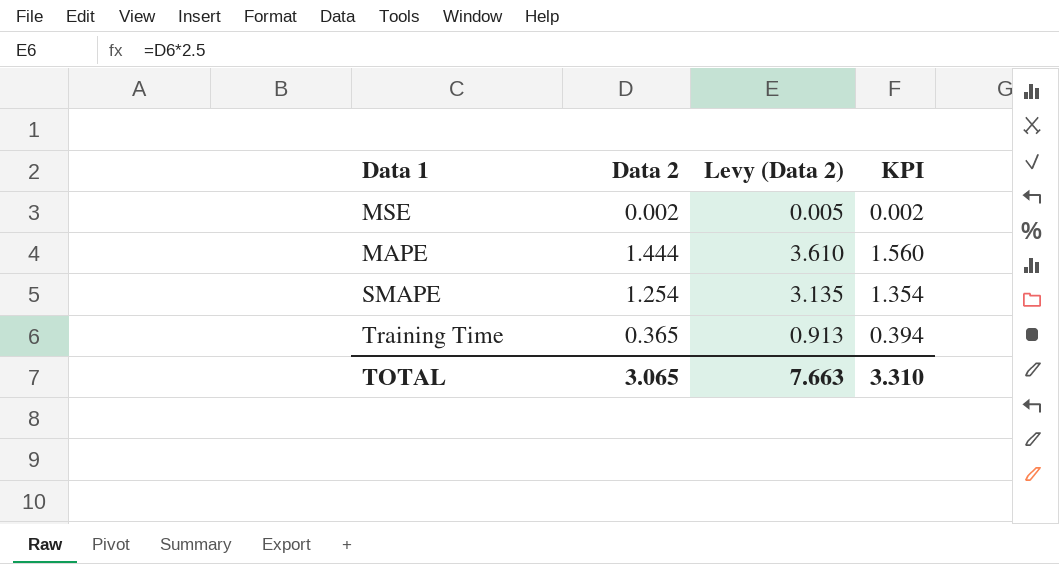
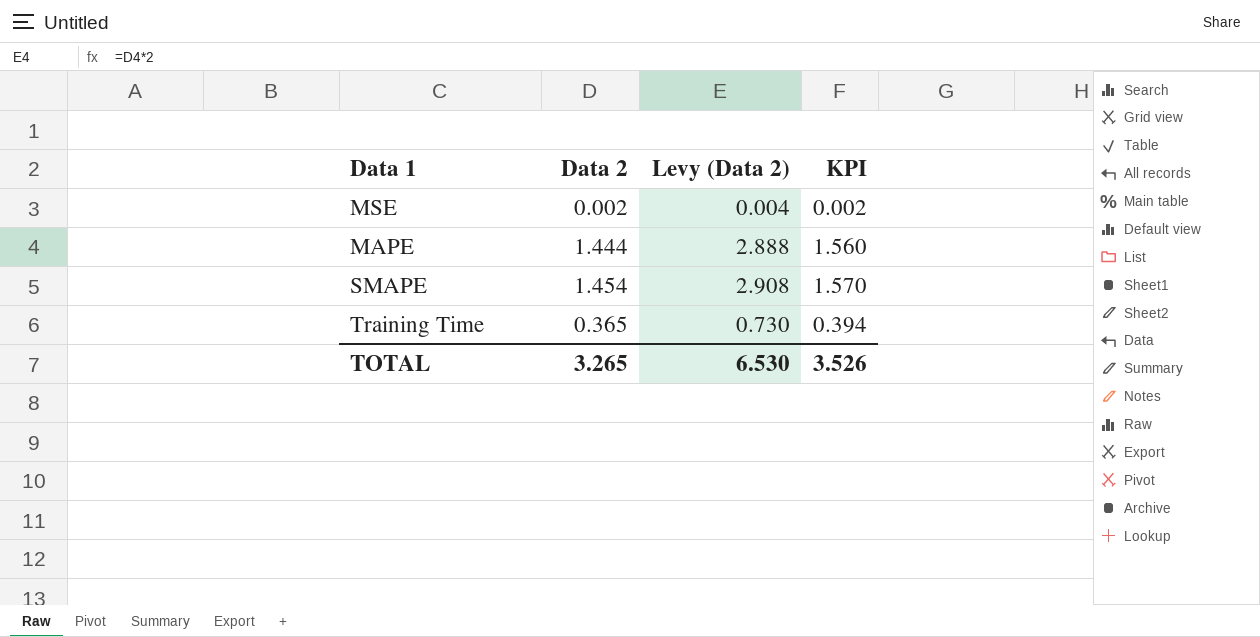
column Levy (Data 2) | formula: [Data 2] * 2.5 -> [Data 2] * 2
SMAPE | Data 2: 1.254 -> 1.454
SMAPE | KPI: 1.354 -> 1.570
TOTAL | Data 2: 3.065 -> 3.265
TOTAL | Levy (Data 2): 7.663 -> 6.530
TOTAL | KPI: 3.310 -> 3.526

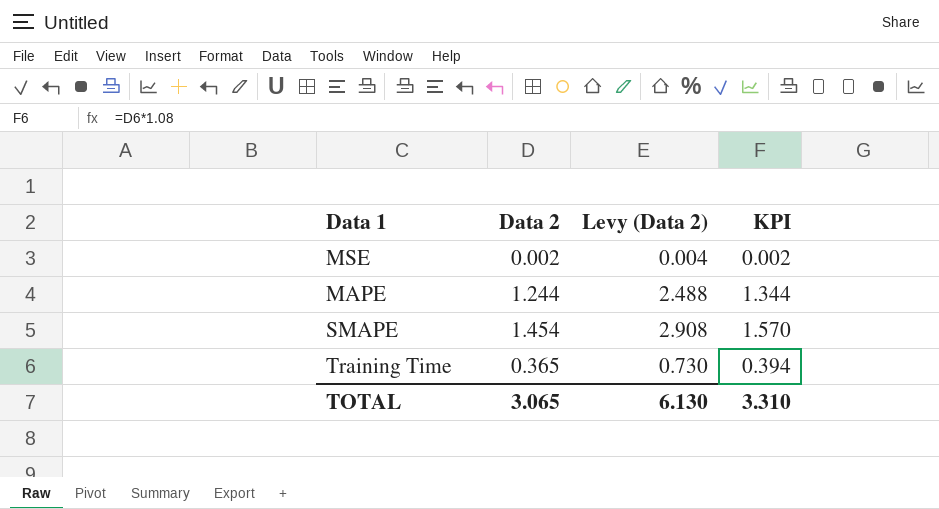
MAPE | Data 2: 1.444 -> 1.244
MAPE | Levy (Data 2): 2.888 -> 2.488
MAPE | KPI: 1.560 -> 1.344
TOTAL | Data 2: 3.265 -> 3.065
TOTAL | Levy (Data 2): 6.530 -> 6.130
TOTAL | KPI: 3.526 -> 3.310

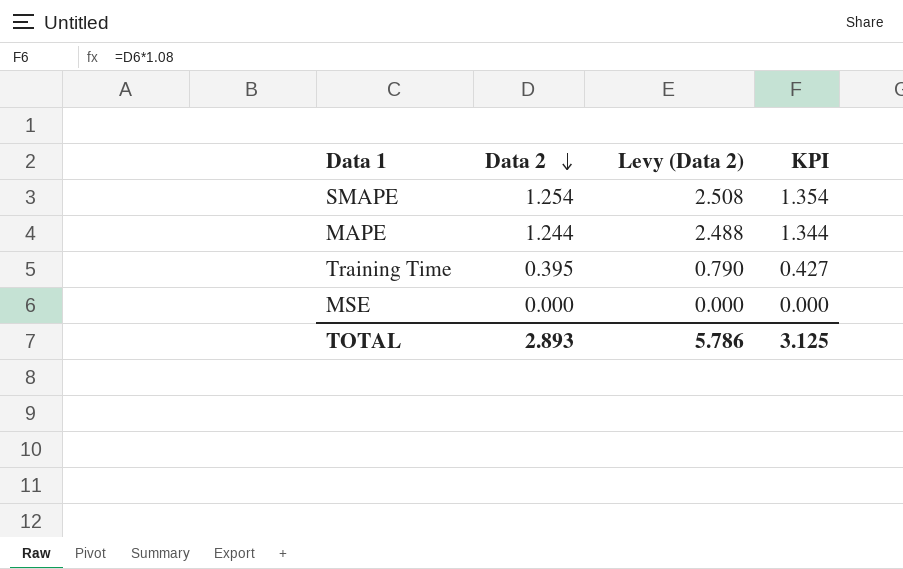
row order: none -> Data 2 descending
SMAPE | Data 2: 1.454 -> 1.254
SMAPE | Levy (Data 2): 2.908 -> 2.508
SMAPE | KPI: 1.570 -> 1.354
Training Time | Data 2: 0.365 -> 0.395
Training Time | Levy (Data 2): 0.730 -> 0.790
Training Time | KPI: 0.394 -> 0.427
MSE | Data 2: 0.002 -> 0.000
MSE | Levy (Data 2): 0.004 -> 0.000
MSE | KPI: 0.002 -> 0.000
TOTAL | Data 2: 3.065 -> 2.893
TOTAL | Levy (Data 2): 6.130 -> 5.786
TOTAL | KPI: 3.310 -> 3.125

